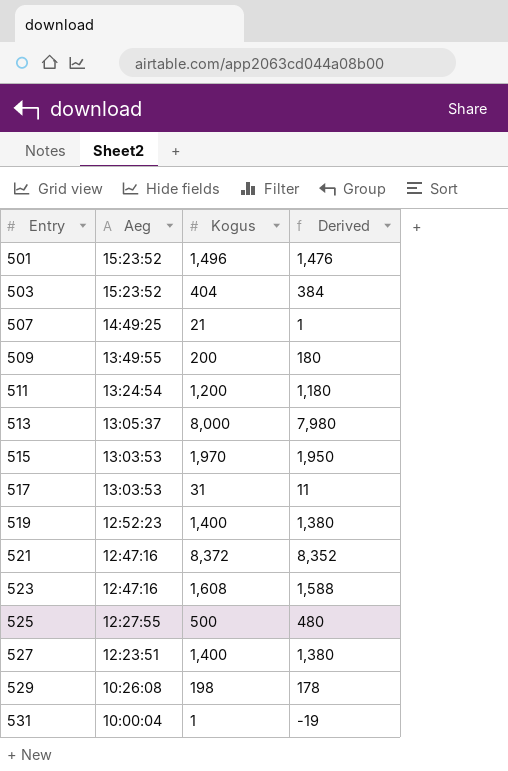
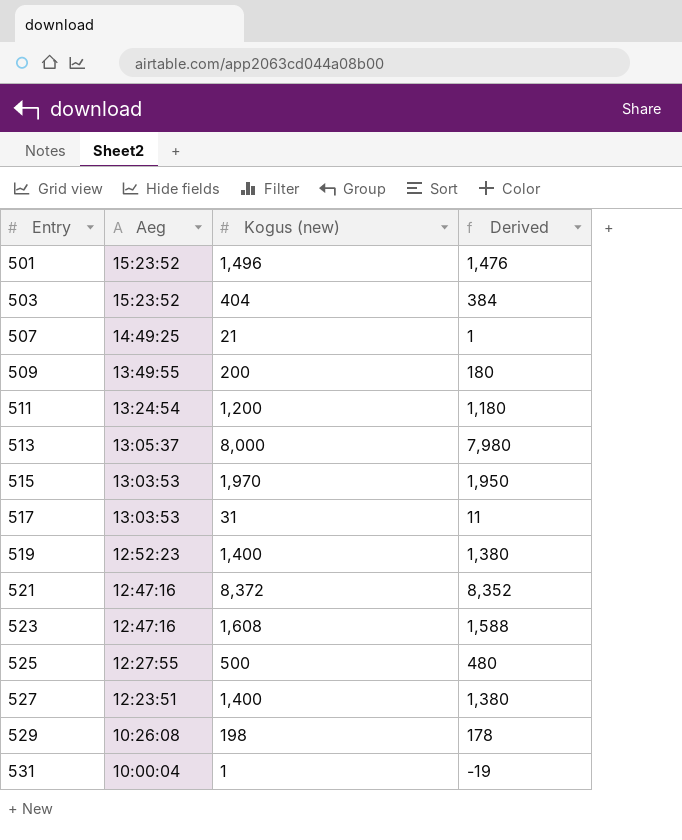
column name: Kogus -> Kogus (new)

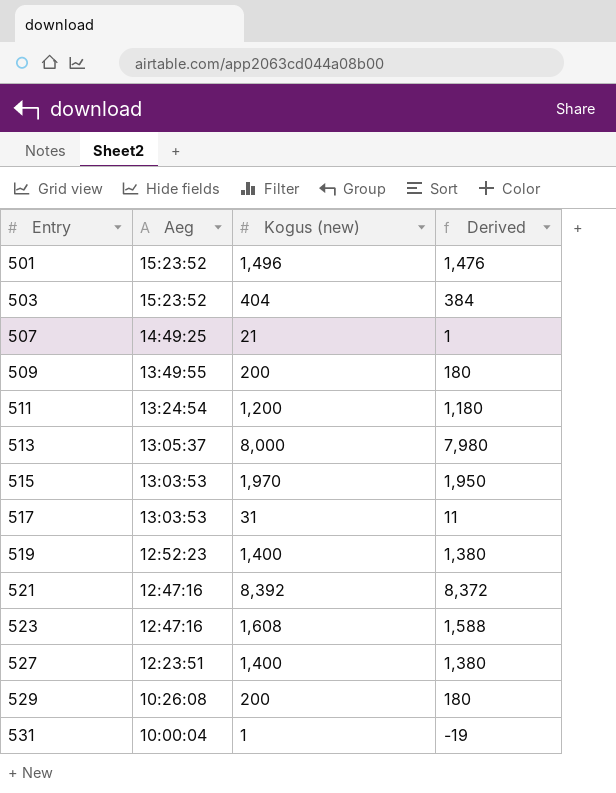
row 525: 12:27:55 | 500 | 480 -> none
521 | Kogus (new): 8,372 -> 8,392
521 | Derived: 8,352 -> 8,372
529 | Kogus (new): 198 -> 200
529 | Derived: 178 -> 180

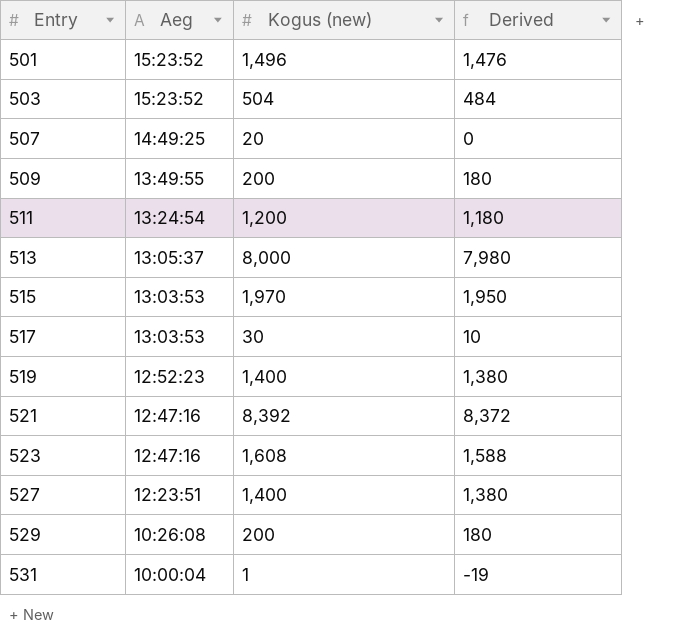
503 | Kogus (new): 404 -> 504
503 | Derived: 384 -> 484
507 | Kogus (new): 21 -> 20
507 | Derived: 1 -> 0
517 | Kogus (new): 31 -> 30
517 | Derived: 11 -> 10

